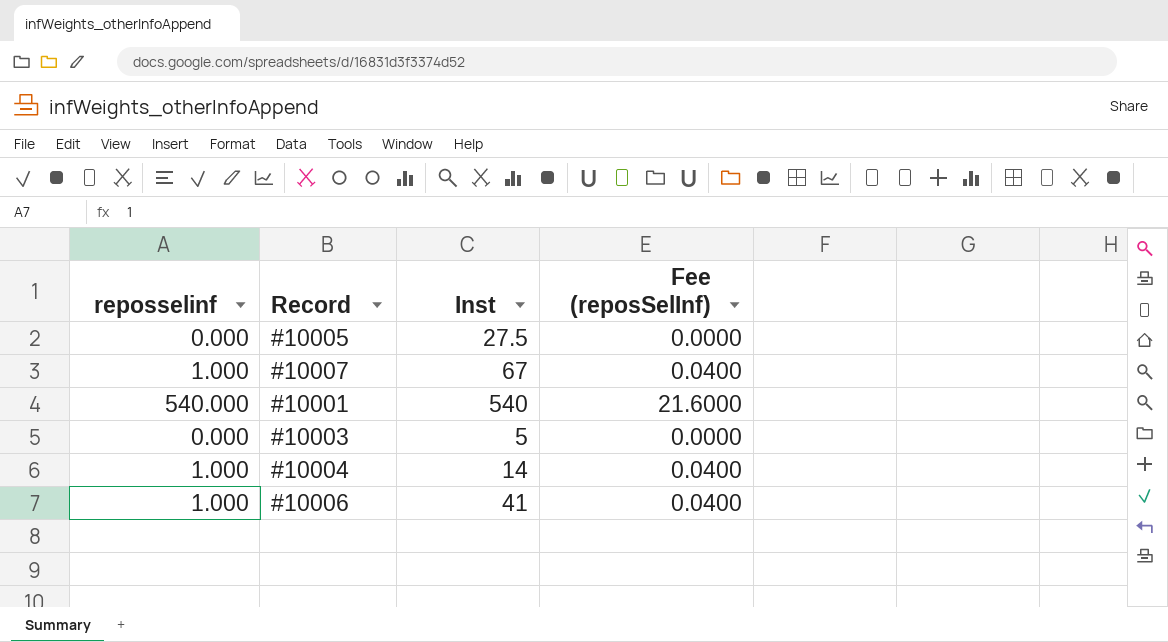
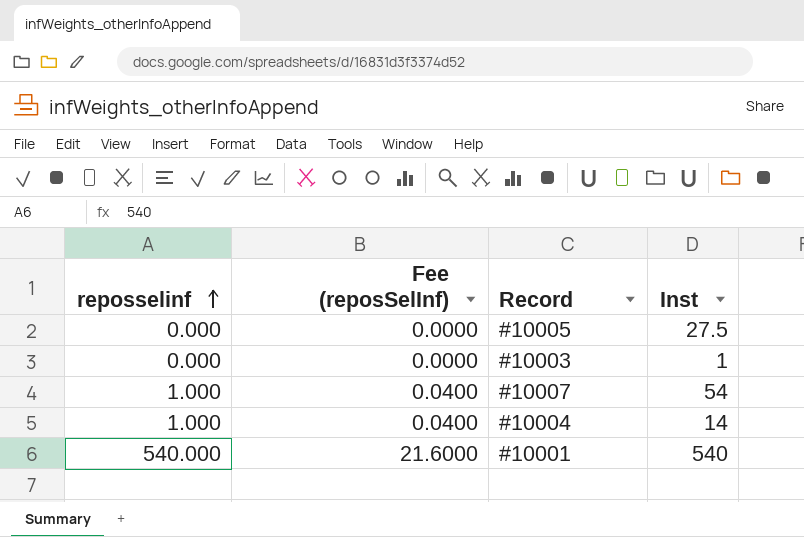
row order: none -> reposselinf ascending
column Fee (reposSelInf) | position: 4 -> 2
row #10006: 1.000 | 41 | 0.0400 -> none
#10003 | Inst: 5 -> 1
#10007 | Inst: 67 -> 54

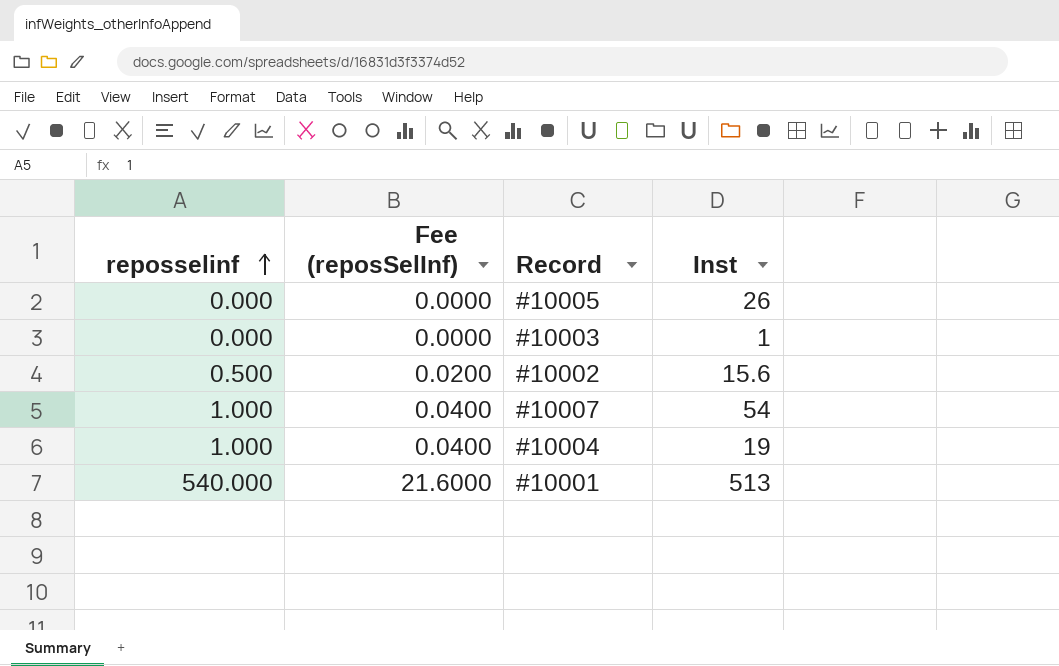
#10005 | Inst: 27.5 -> 26
row #10002: none -> 0.500 | 0.0200 | 15.6
#10004 | Inst: 14 -> 19
#10001 | Inst: 540 -> 513

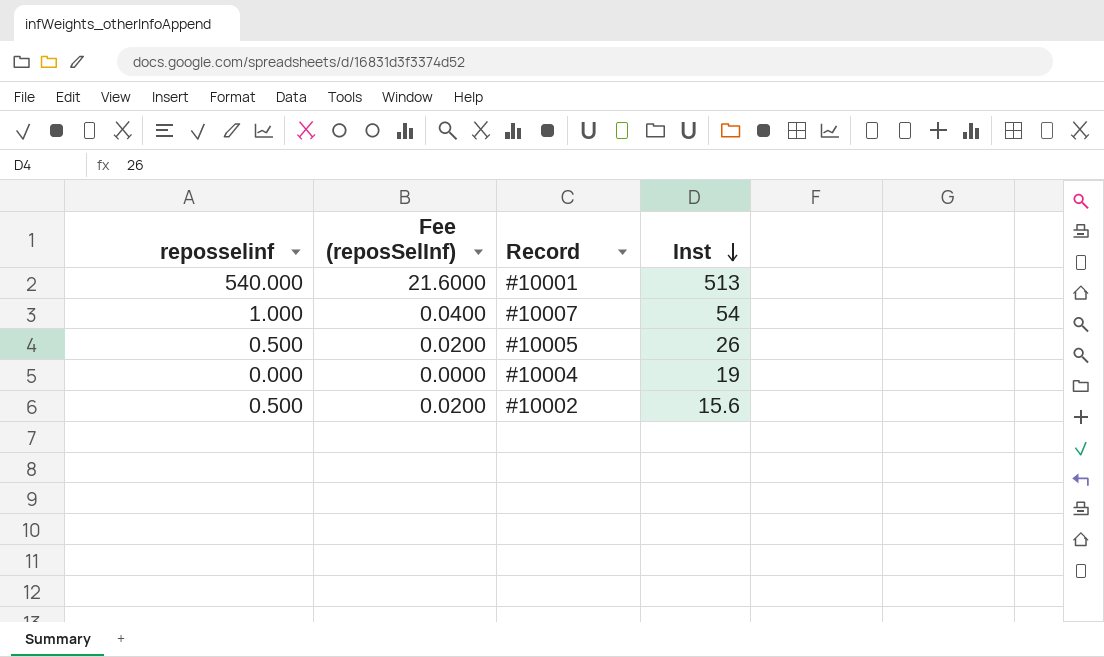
row order: reposselinf ascending -> Inst descending
row #10003: 0.000 | 0.0000 | 1 -> none
#10005 | reposselinf: 0.000 -> 0.500
#10005 | Fee (reposSelInf): 0.0000 -> 0.0200
#10004 | reposselinf: 1.000 -> 0.000
#10004 | Fee (reposSelInf): 0.0400 -> 0.0000

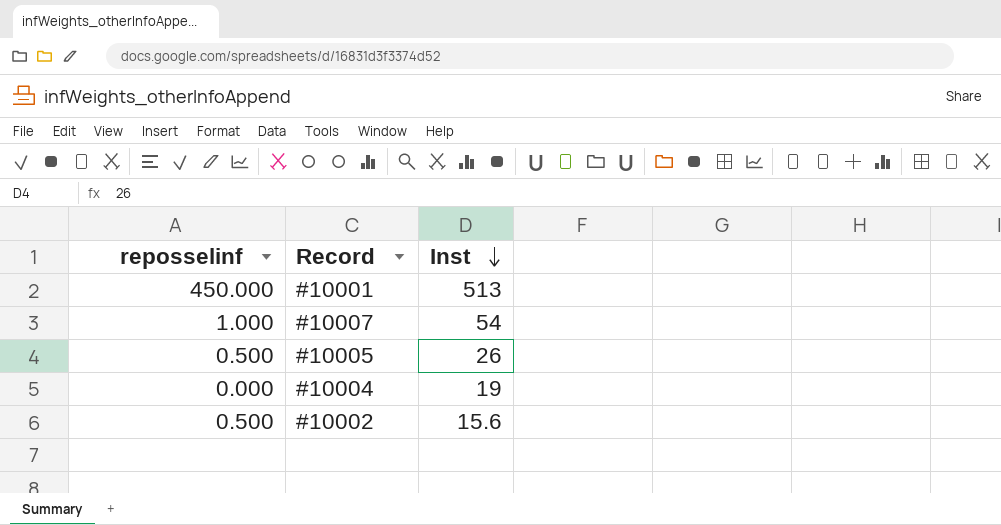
column Fee (reposSelInf) | formula: [reposselinf] * 0.04 -> none
#10001 | reposselinf: 540.000 -> 450.000

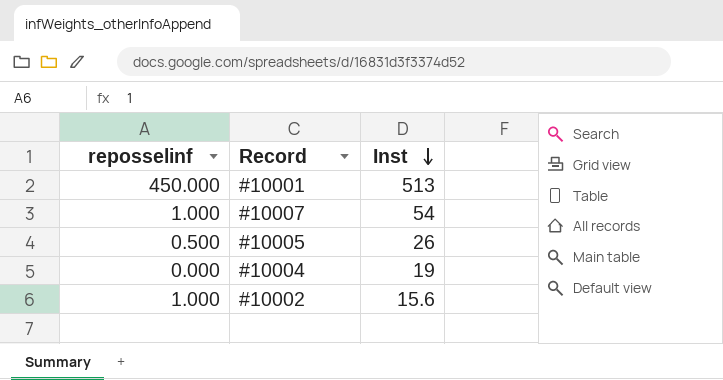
#10002 | reposselinf: 0.500 -> 1.000

